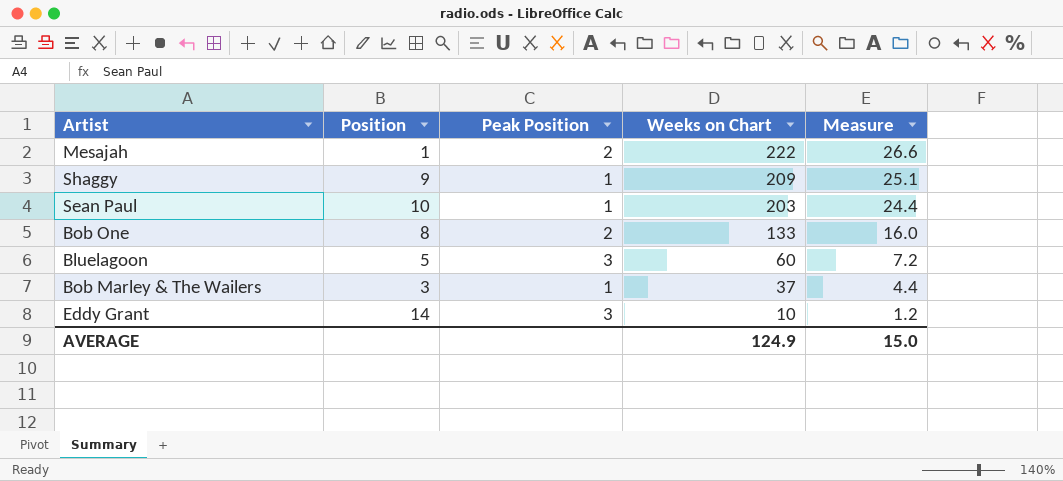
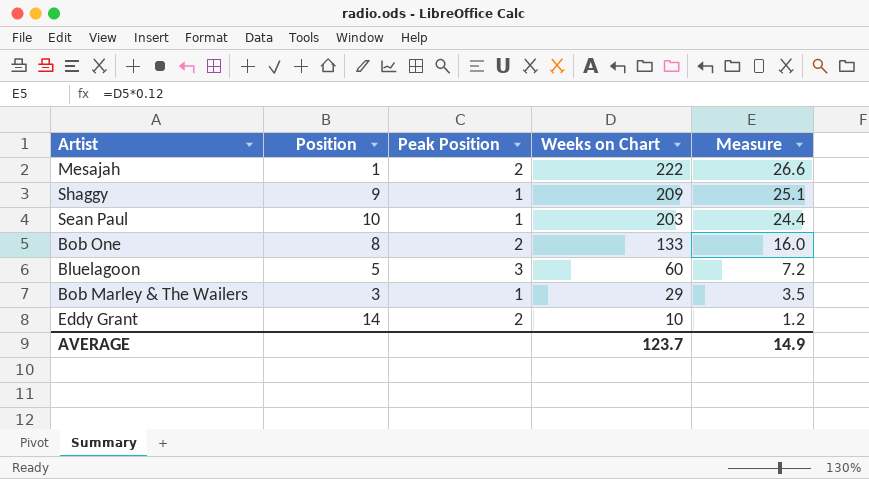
Bob Marley & The Wailers | Weeks on Chart: 37 -> 29
Bob Marley & The Wailers | Measure: 4.4 -> 3.5
Eddy Grant | Peak Position: 3 -> 2
AVERAGE | Weeks on Chart: 124.9 -> 123.7
AVERAGE | Measure: 15.0 -> 14.9

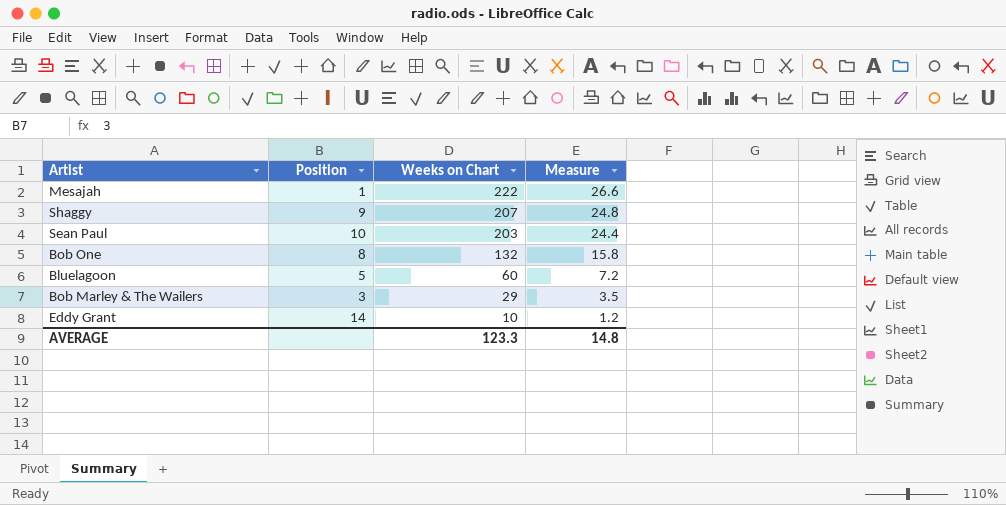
column Peak Position | position: 3 -> none
Shaggy | Weeks on Chart: 209 -> 207
Shaggy | Measure: 25.1 -> 24.8
Bob One | Weeks on Chart: 133 -> 132
Bob One | Measure: 16.0 -> 15.8
AVERAGE | Weeks on Chart: 123.7 -> 123.3
AVERAGE | Measure: 14.9 -> 14.8

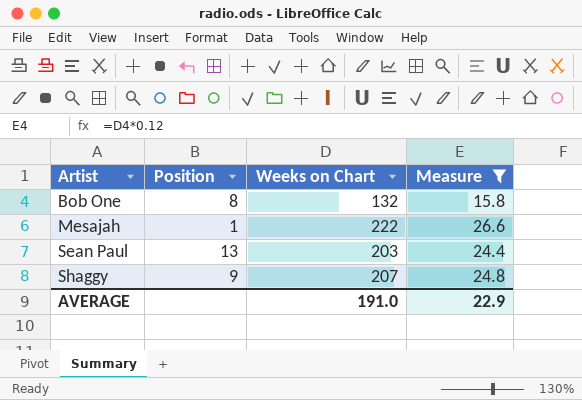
filter: none -> Measure >= 15.8
row order: Weeks on Chart descending -> Artist ascending
Sean Paul | Position: 10 -> 13
AVERAGE | Weeks on Chart: 123.3 -> 191.0
AVERAGE | Measure: 14.8 -> 22.9

